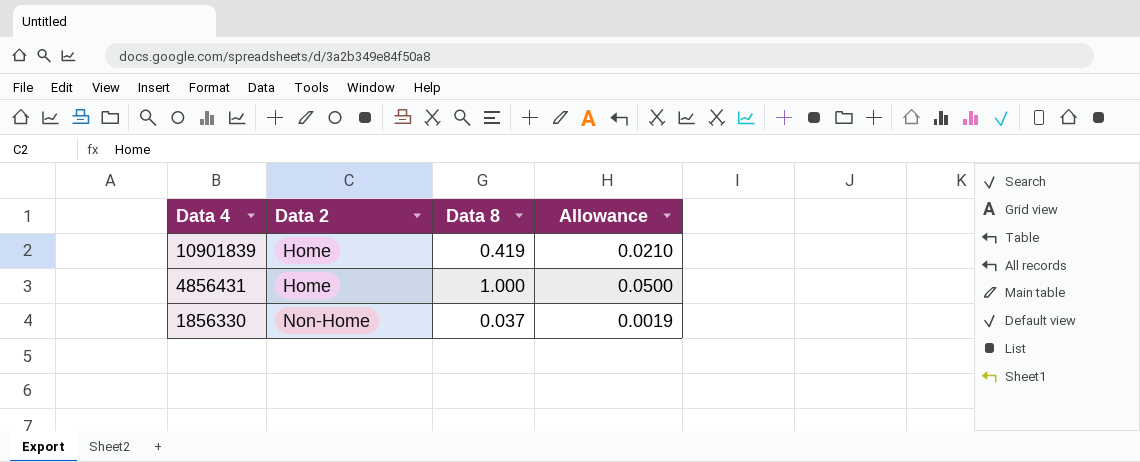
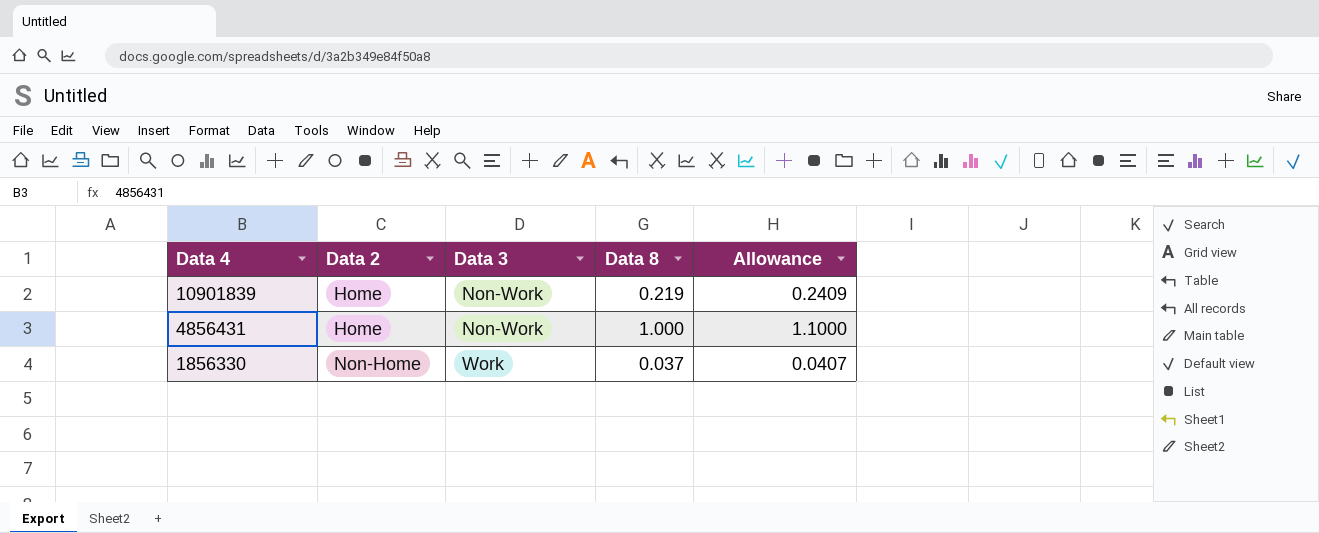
column Data 3 | position: none -> 3
column Allowance | formula: [Data 8] * 0.05 -> [Data 8] * 1.1
10901839 | Data 8: 0.419 -> 0.219

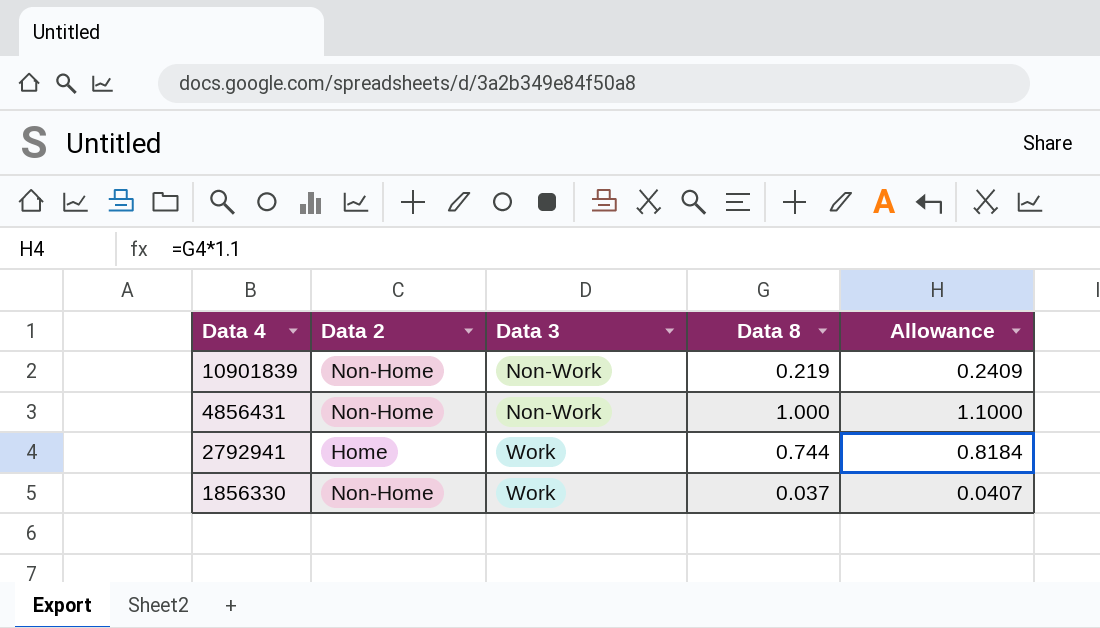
10901839 | Data 2: Home -> Non-Home
4856431 | Data 2: Home -> Non-Home
row 2792941: none -> Home | Work | 0.744 | 0.8184

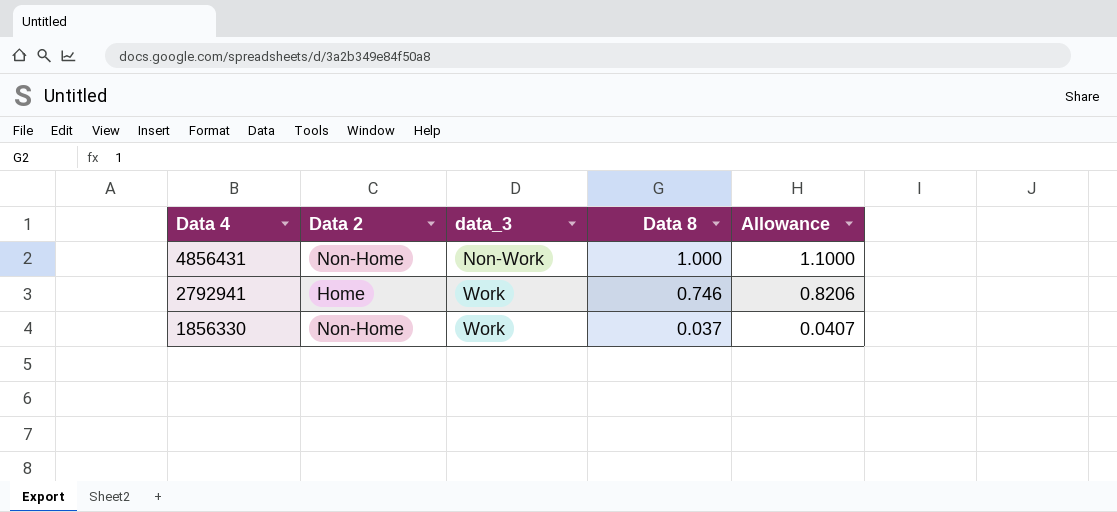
column name: Data 3 -> data_3
row 10901839: Non-Home | Non-Work | 0.219 | 0.2409 -> none
2792941 | Data 8: 0.744 -> 0.746
2792941 | Allowance: 0.8184 -> 0.8206

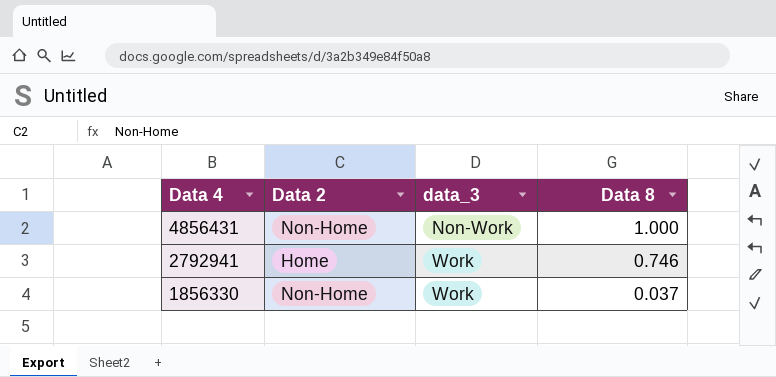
column Allowance | formula: [Data 8] * 1.1 -> none

